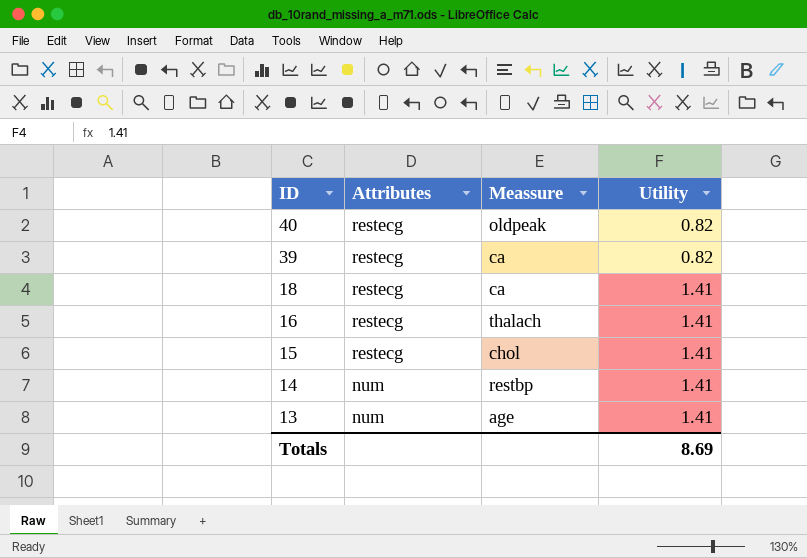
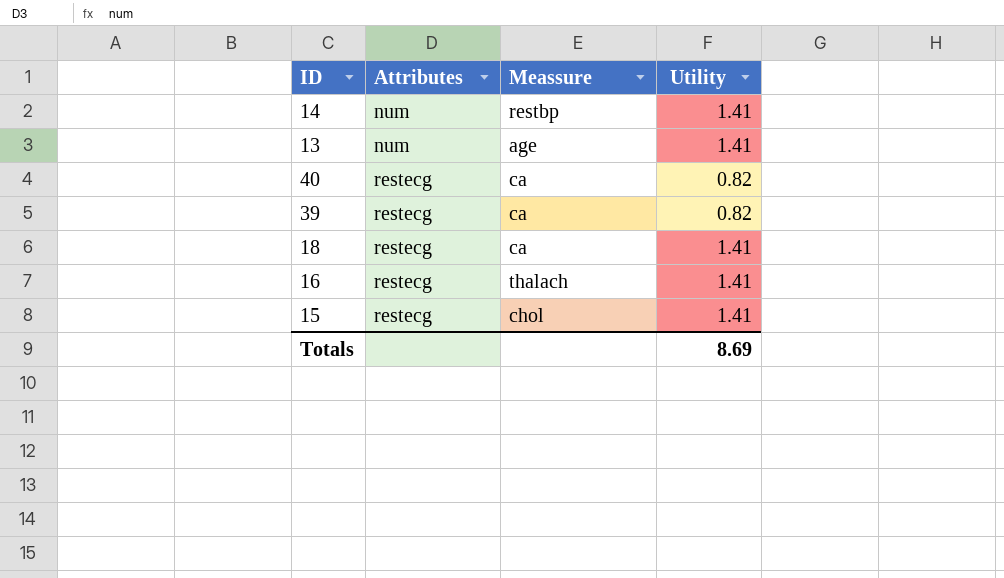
row order: ID descending -> Attributes ascending
40 | Meassure: oldpeak -> ca

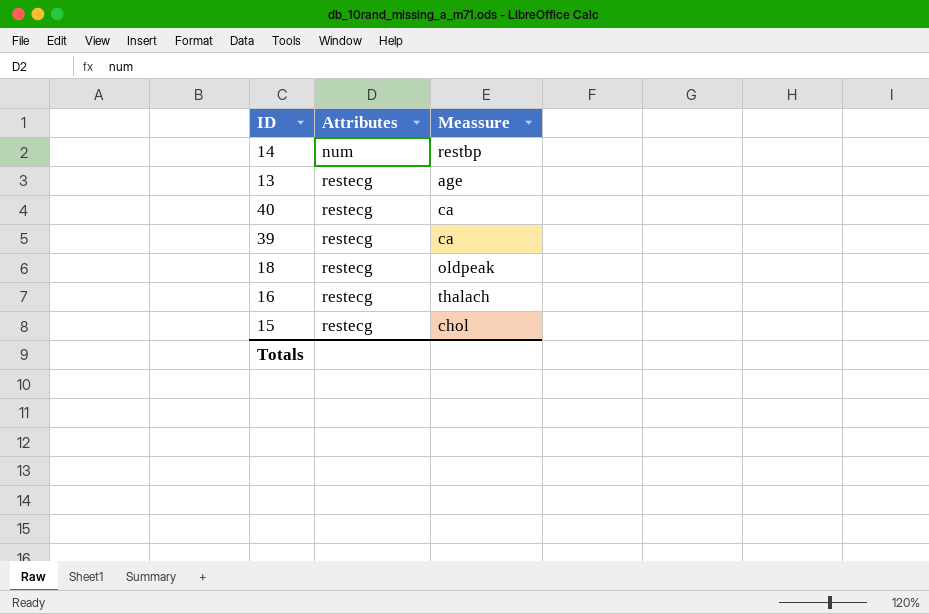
column Utility | position: 4 -> none
13 | Attributes: num -> restecg
18 | Meassure: ca -> oldpeak

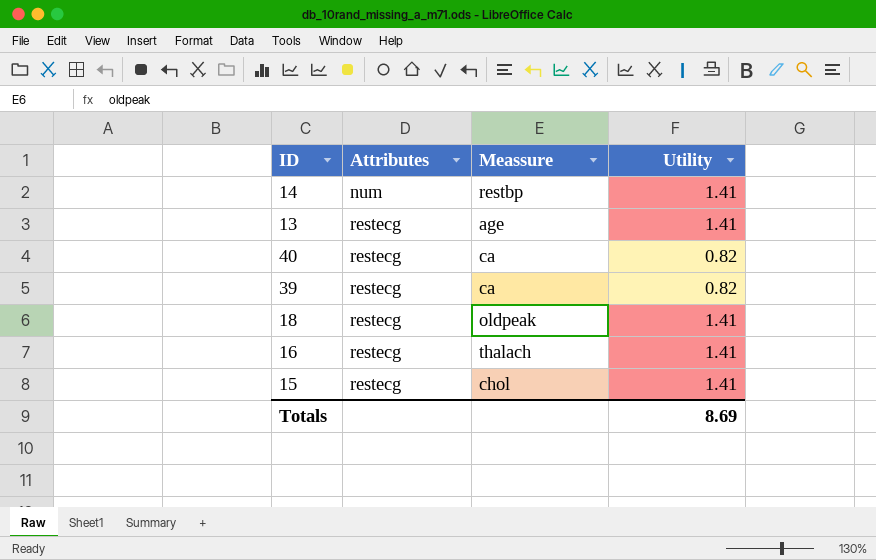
column Utility | position: none -> 4

